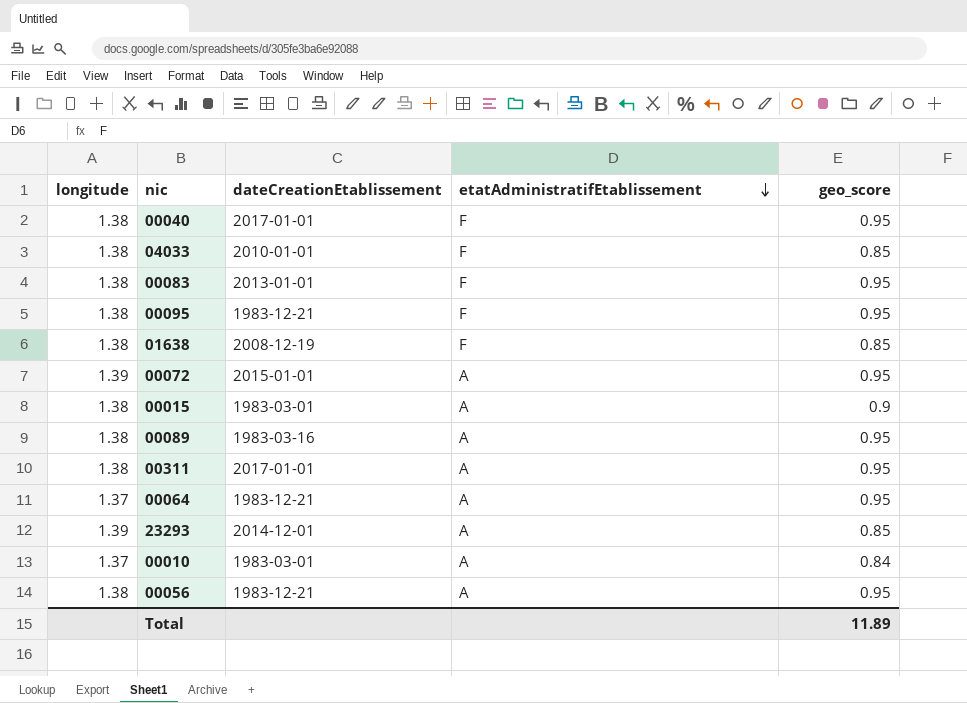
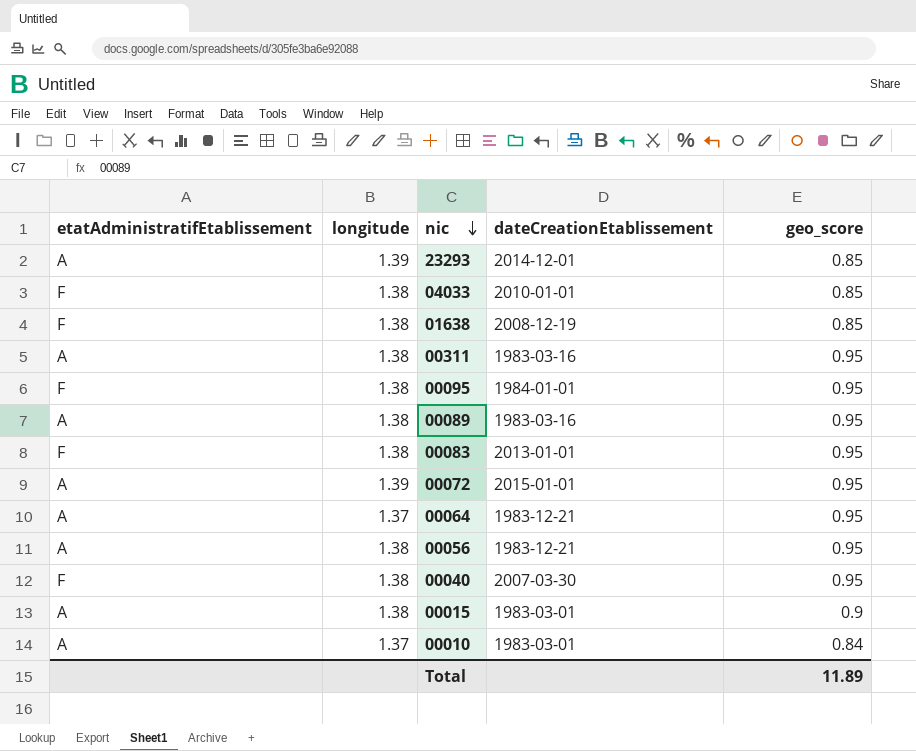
row order: etatAdministratifEtablissement descending -> nic descending
column etatAdministratifEtablissement | position: 4 -> 1
00311 | dateCreationEtablissement: 2017-01-01 -> 1983-03-16
00095 | dateCreationEtablissement: 1983-12-21 -> 1984-01-01
00040 | dateCreationEtablissement: 2017-01-01 -> 2007-03-30

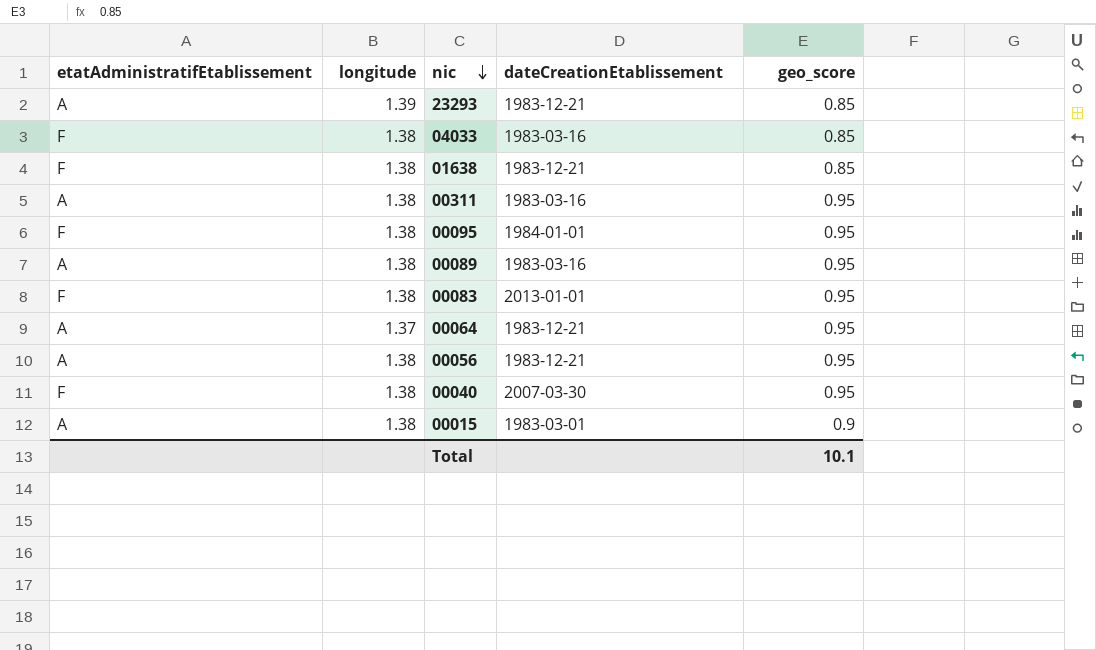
row 00072: A | 1.39 | 2015-01-01 | 0.95 -> none
row 00010: A | 1.37 | 1983-03-01 | 0.84 -> none
23293 | dateCreationEtablissement: 2014-12-01 -> 1983-12-21
04033 | dateCreationEtablissement: 2010-01-01 -> 1983-03-16
01638 | dateCreationEtablissement: 2008-12-19 -> 1983-12-21
Total | geo_score: 11.89 -> 10.1

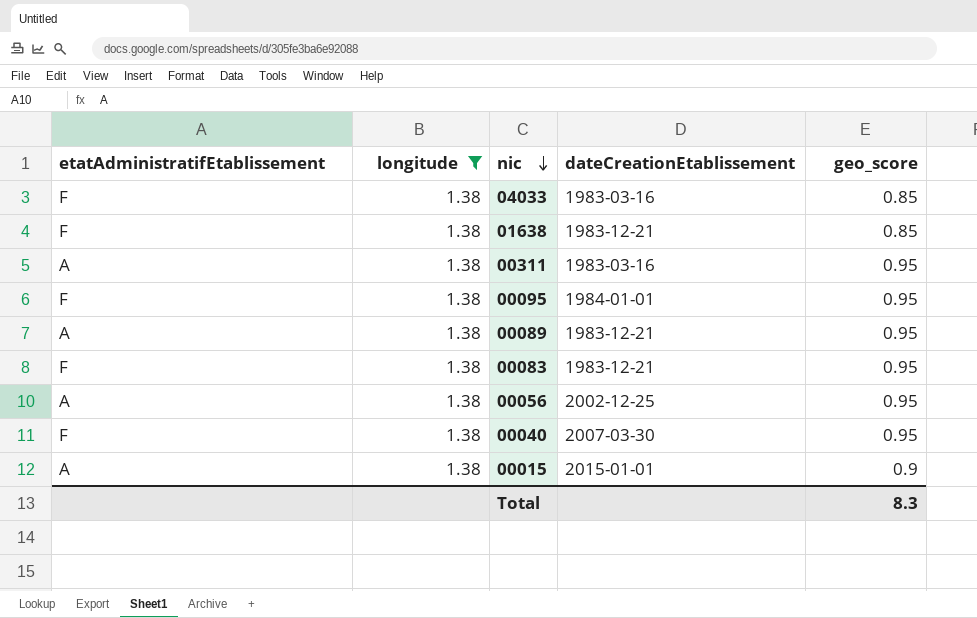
filter: none -> longitude = 1.38
00089 | dateCreationEtablissement: 1983-03-16 -> 1983-12-21
00083 | dateCreationEtablissement: 2013-01-01 -> 1983-12-21
00056 | dateCreationEtablissement: 1983-12-21 -> 2002-12-25
00015 | dateCreationEtablissement: 1983-03-01 -> 2015-01-01
Total | geo_score: 10.1 -> 8.3

